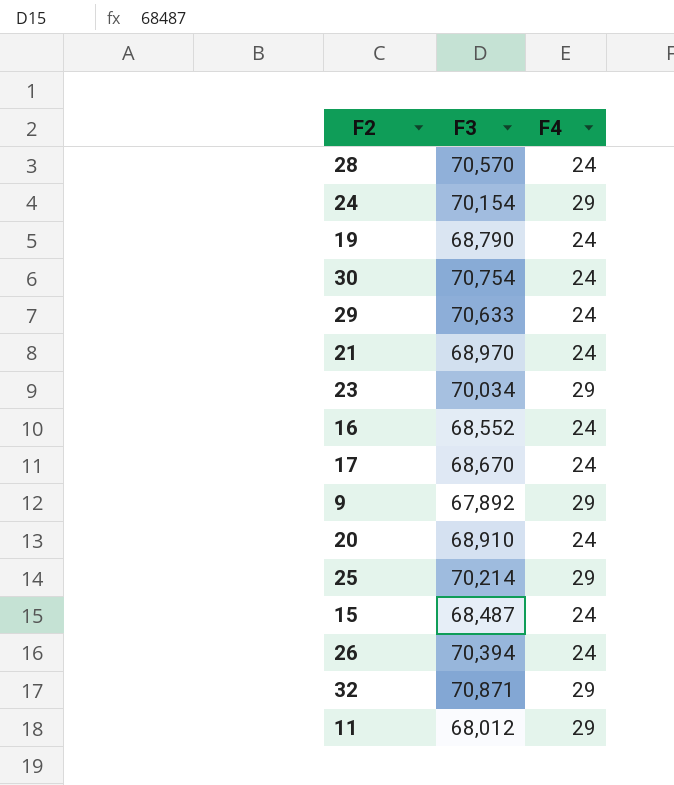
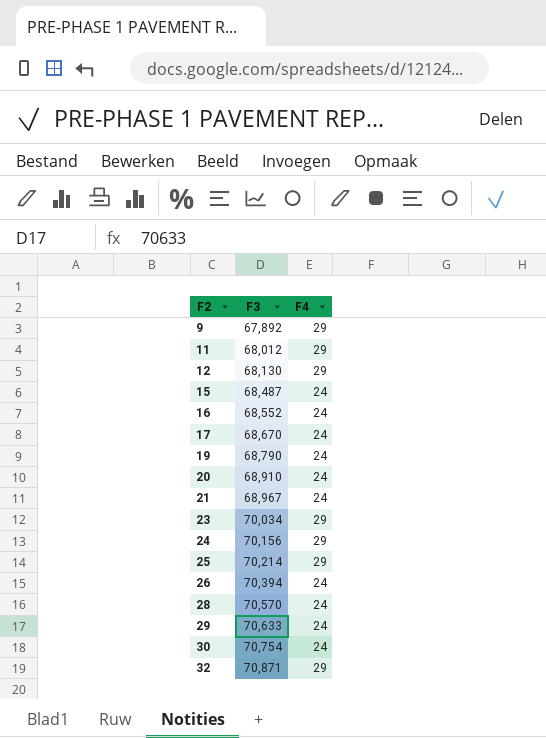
row order: none -> F2 ascending
row 12: none -> 68,130 | 29
21 | F3: 68,970 -> 68,967
24 | F3: 70,154 -> 70,156

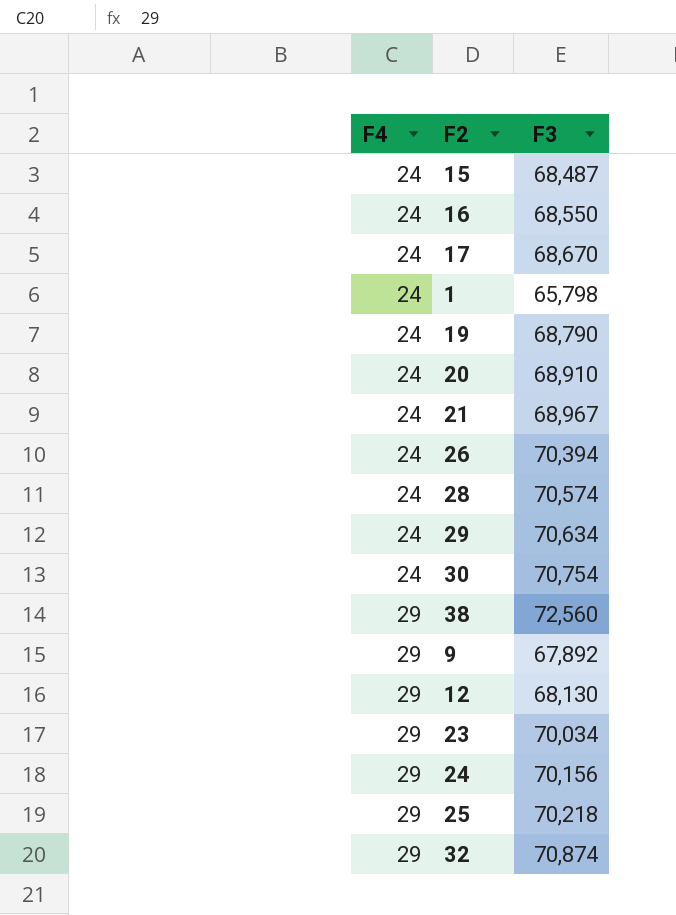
row order: F2 ascending -> F4 ascending
column F4 | position: 3 -> 1
row 11: 68,012 | 29 -> none
16 | F3: 68,552 -> 68,550
row 1: none -> 24 | 65,798
28 | F3: 70,570 -> 70,574
29 | F3: 70,633 -> 70,634
row 38: none -> 29 | 72,560
25 | F3: 70,214 -> 70,218
32 | F3: 70,871 -> 70,874

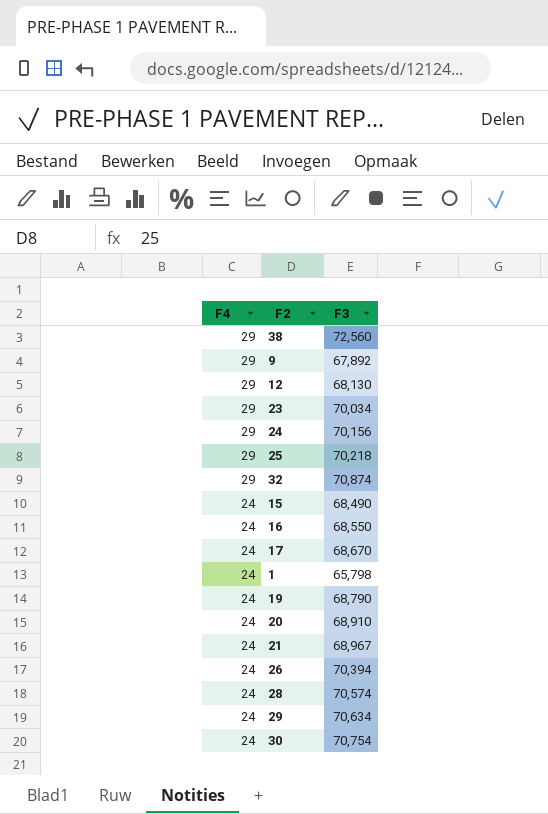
row order: F4 ascending -> F4 descending
15 | F3: 68,487 -> 68,490

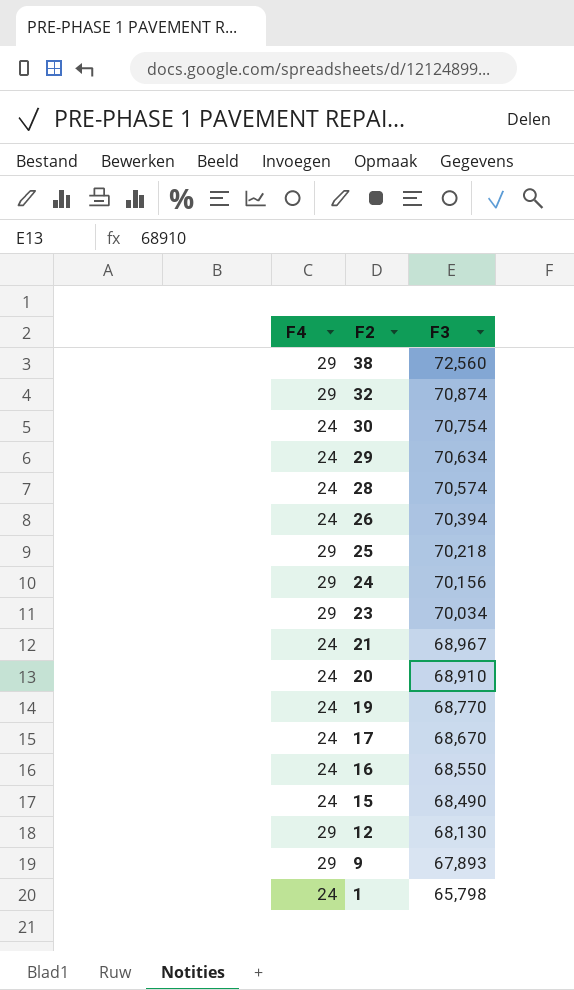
row order: F4 descending -> F2 descending
19 | F3: 68,790 -> 68,770
9 | F3: 67,892 -> 67,893

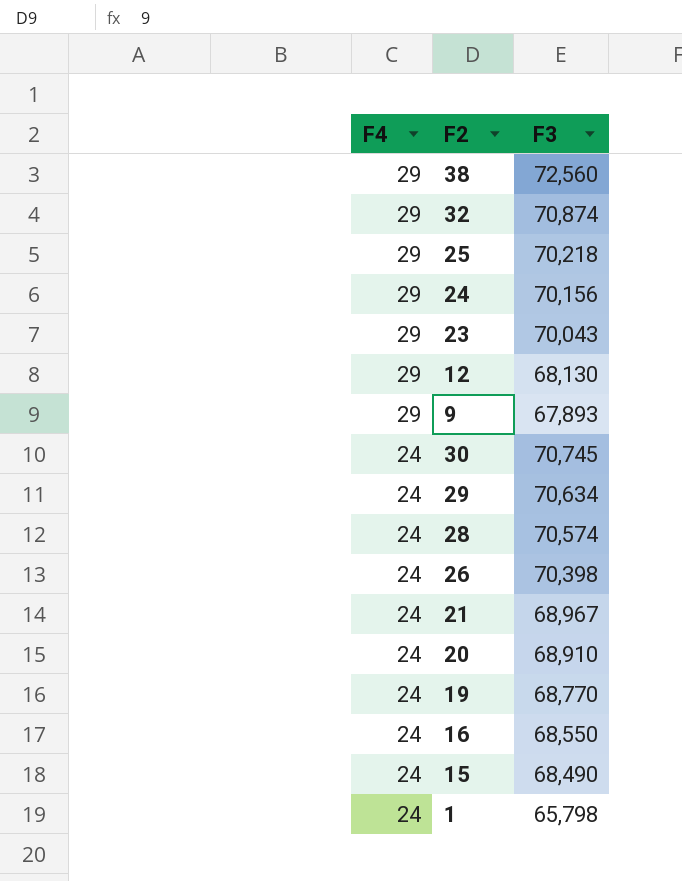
row order: F2 descending -> F4 descending
row 17: 24 | 68,670 -> none
23 | F3: 70,034 -> 70,043
30 | F3: 70,754 -> 70,745
26 | F3: 70,394 -> 70,398

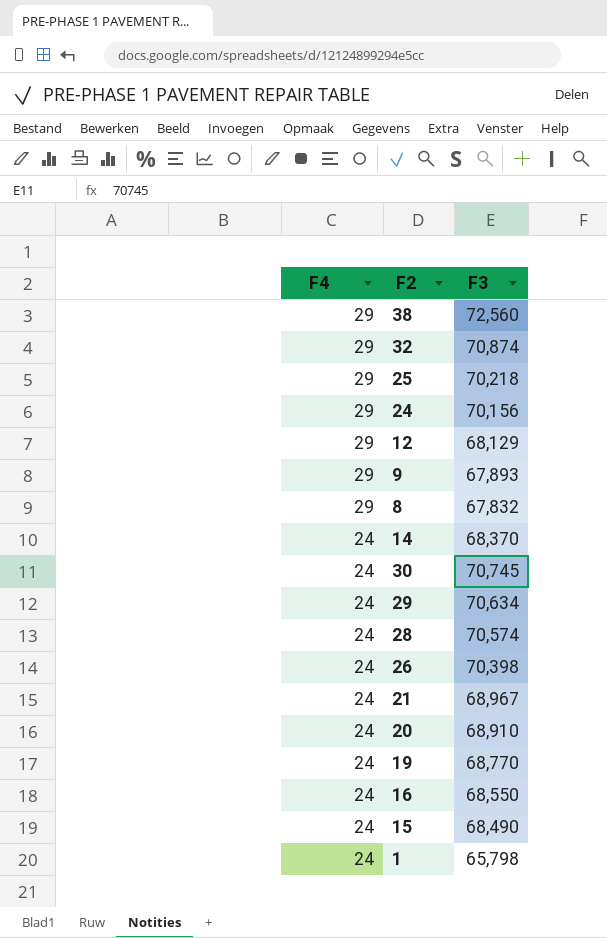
row 23: 29 | 70,043 -> none
12 | F3: 68,130 -> 68,129
row 8: none -> 29 | 67,832
row 14: none -> 24 | 68,370

